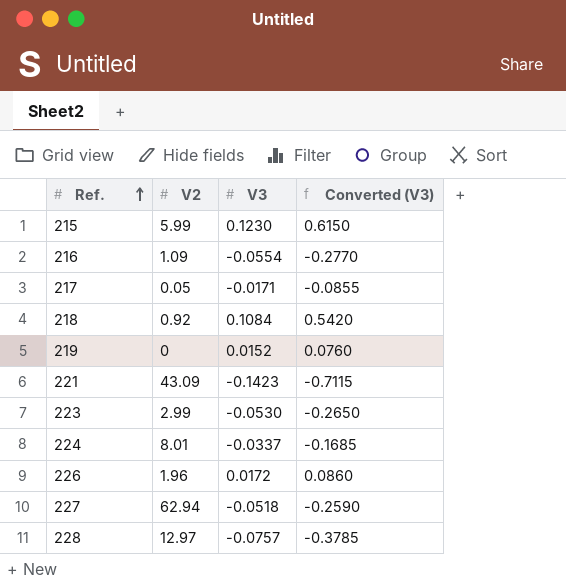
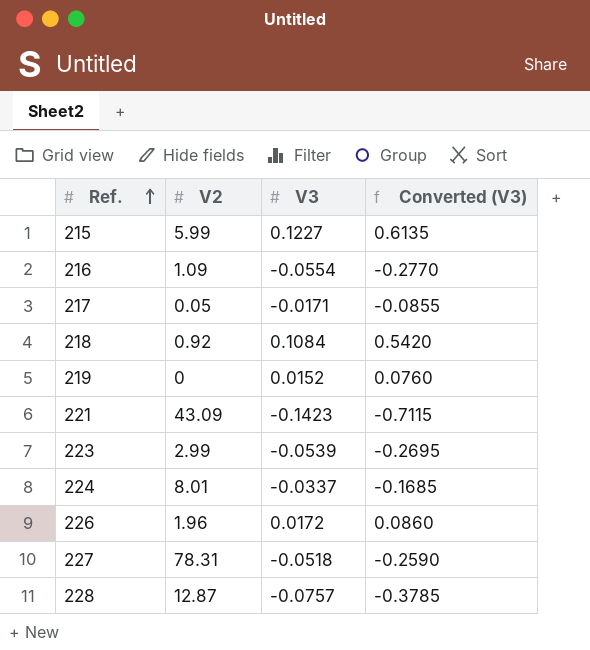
215 | V3: 0.1230 -> 0.1227
215 | Converted (V3): 0.6150 -> 0.6135
223 | V3: -0.0530 -> -0.0539
223 | Converted (V3): -0.2650 -> -0.2695
227 | V2: 62.94 -> 78.31
228 | V2: 12.97 -> 12.87

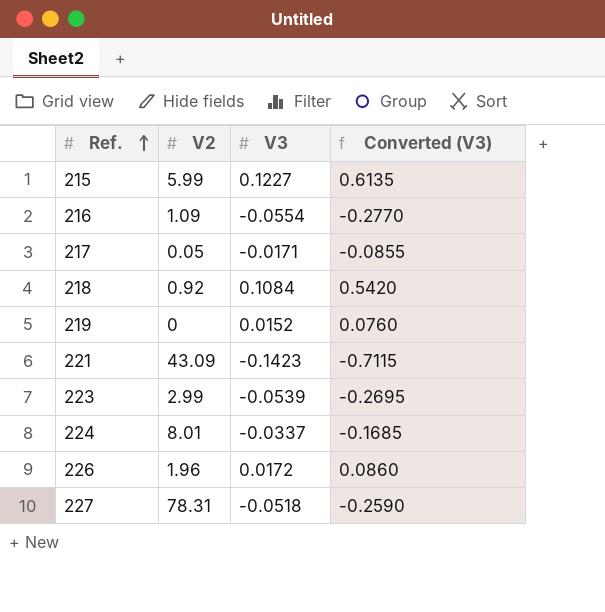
row 228: 12.87 | -0.0757 | -0.3785 -> none

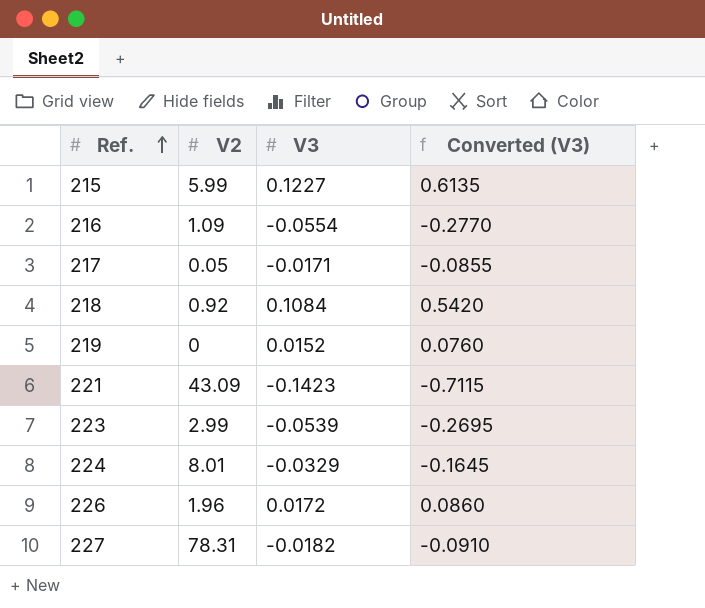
224 | V3: -0.0337 -> -0.0329
224 | Converted (V3): -0.1685 -> -0.1645
227 | V3: -0.0518 -> -0.0182
227 | Converted (V3): -0.2590 -> -0.0910

